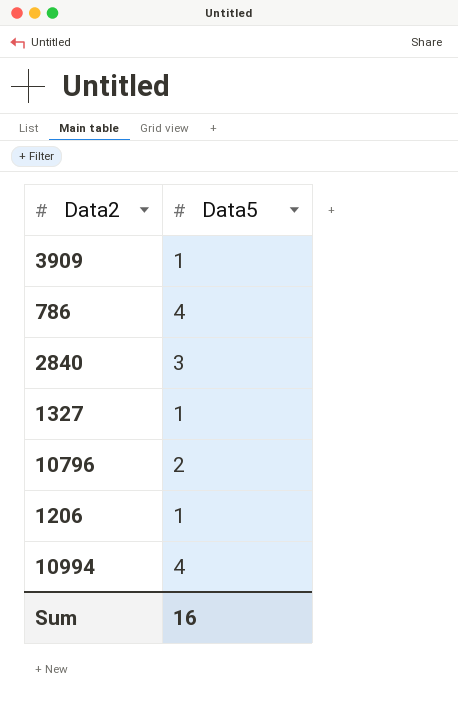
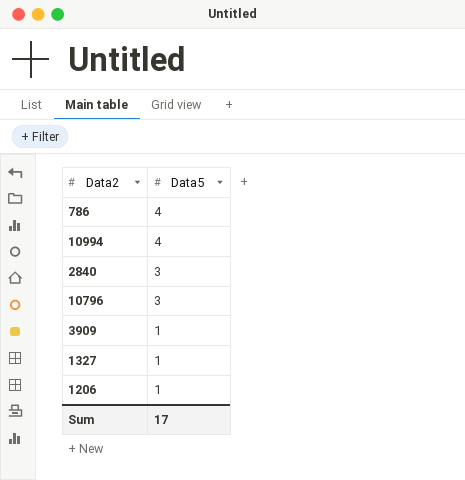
row order: none -> Data5 descending
10796 | Data5: 2 -> 3
Sum | Data5: 16 -> 17

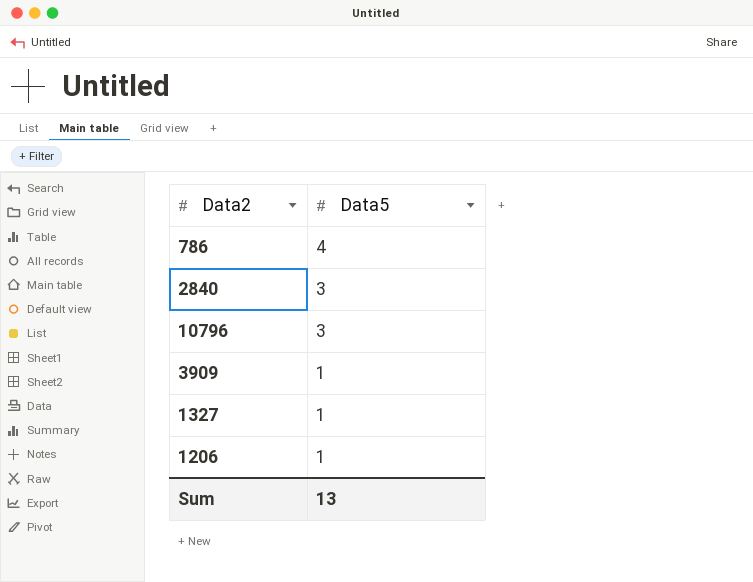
row 10994: 4 -> none
Sum | Data5: 17 -> 13

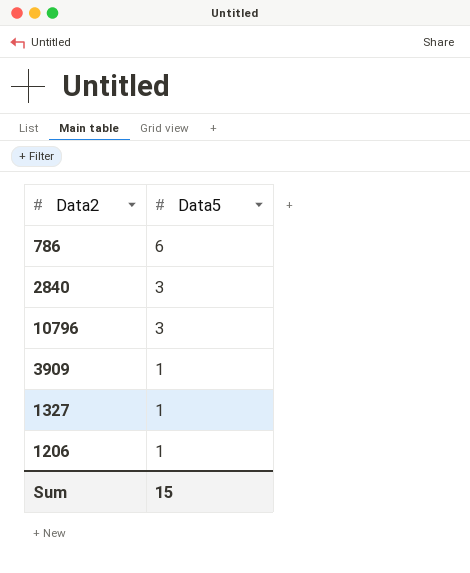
786 | Data5: 4 -> 6
Sum | Data5: 13 -> 15

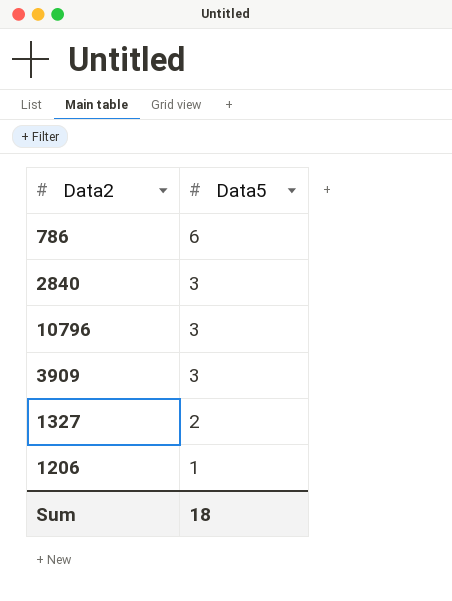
3909 | Data5: 1 -> 3
1327 | Data5: 1 -> 2
Sum | Data5: 15 -> 18

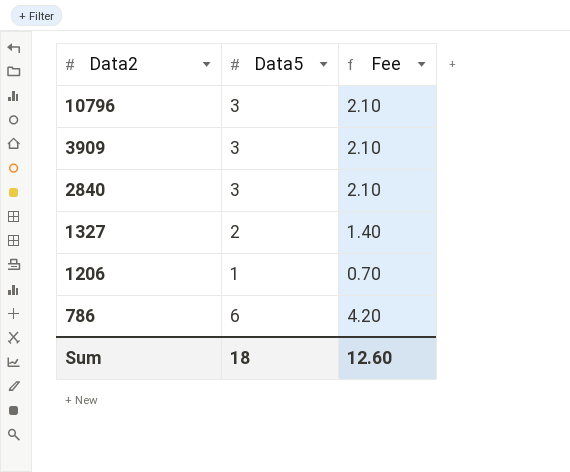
row order: Data5 descending -> Data2 descending
column Fee | formula: none -> [Data5] * 0.7

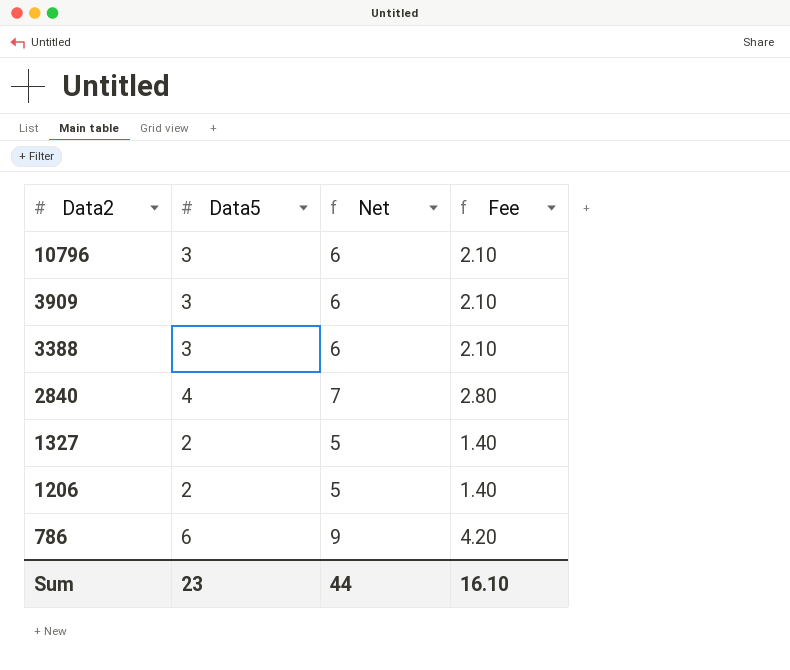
column Net | formula: none -> [Data5] + 3
row 3388: none -> 3 | 6 | 2.10
2840 | Data5: 3 -> 4
2840 | Fee: 2.10 -> 2.80
1206 | Data5: 1 -> 2
1206 | Fee: 0.70 -> 1.40
Sum | Data5: 18 -> 23
Sum | Fee: 12.60 -> 16.10

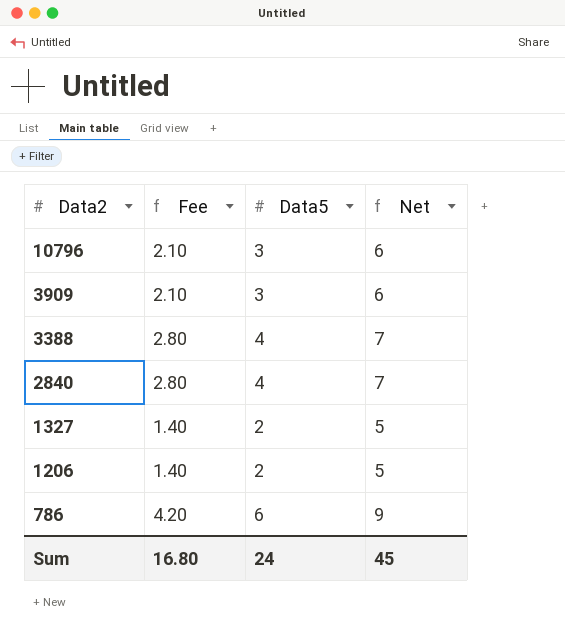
column Fee | position: 4 -> 2
3388 | Fee: 2.10 -> 2.80
3388 | Data5: 3 -> 4
3388 | Net: 6 -> 7
Sum | Fee: 16.10 -> 16.80
Sum | Data5: 23 -> 24
Sum | Net: 44 -> 45

